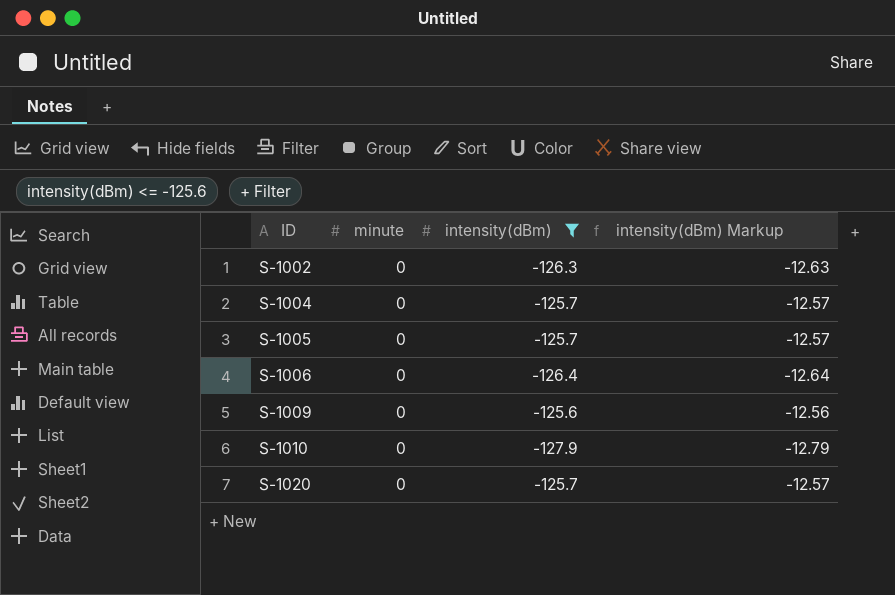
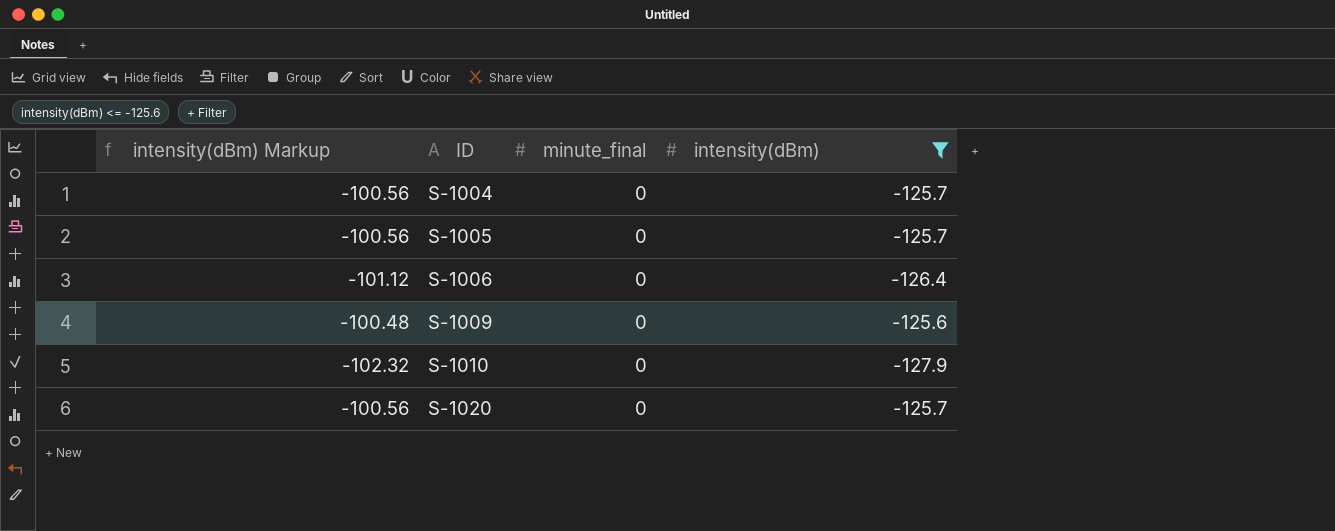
column intensity(dBm) Markup | formula: [intensity(dBm)] * 0.1 -> [intensity(dBm)] * 0.8
column intensity(dBm) Markup | position: 4 -> 1
column name: minute -> minute_final
row S-1002: 0 | -126.3 | -12.63 -> none

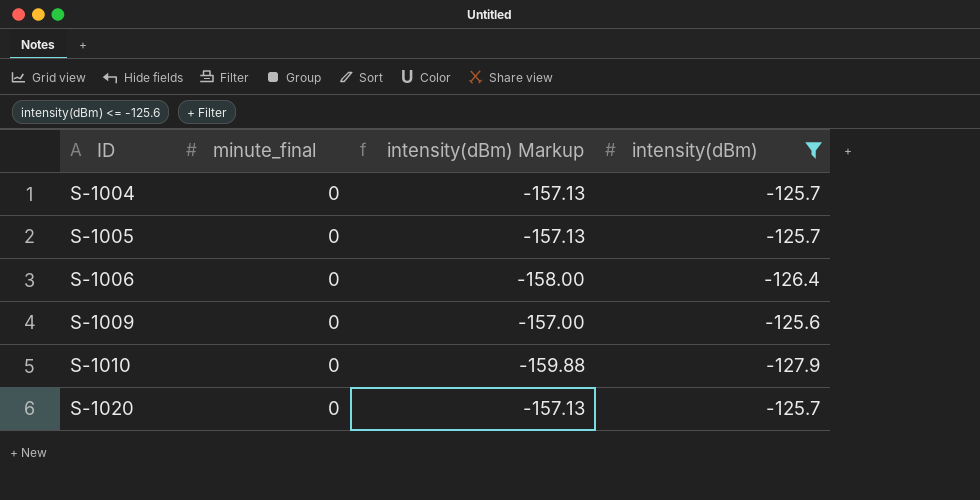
column intensity(dBm) Markup | formula: [intensity(dBm)] * 0.8 -> [intensity(dBm)] * 1.25
column intensity(dBm) Markup | position: 1 -> 3

